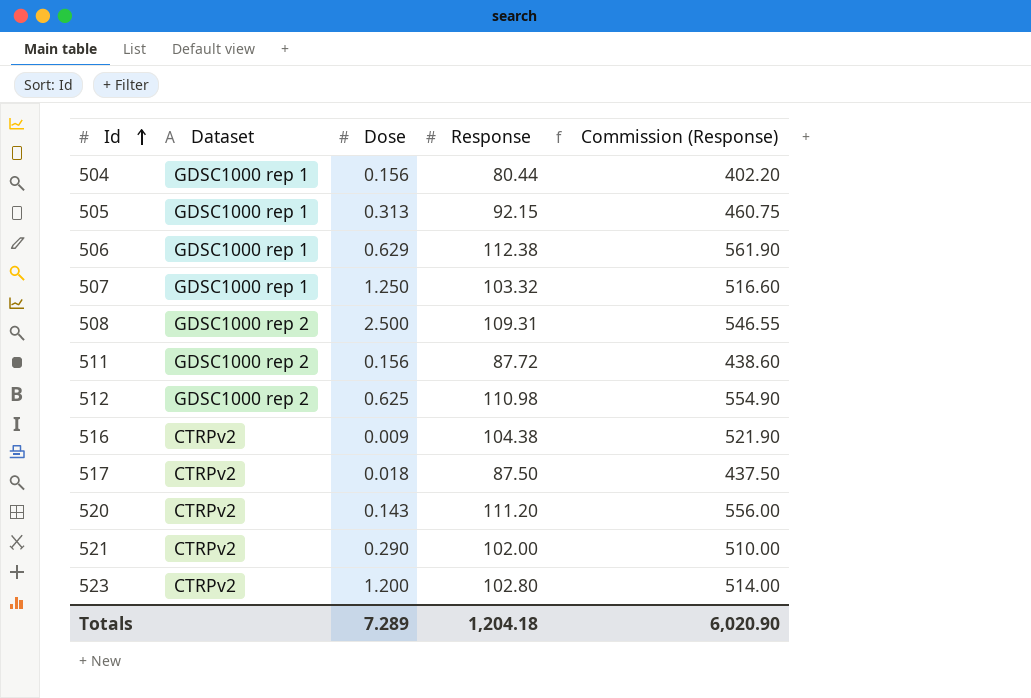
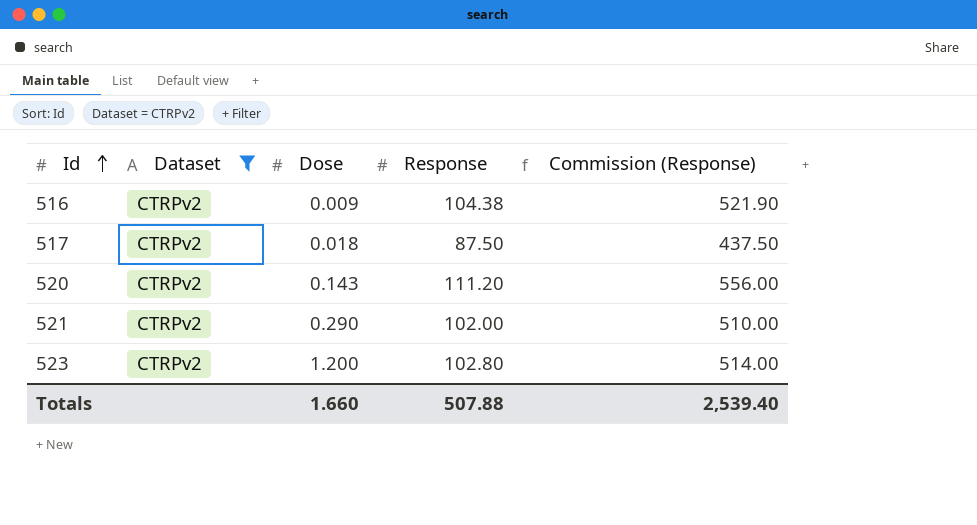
filter: none -> Dataset = CTRPv2
Totals | Dose: 7.289 -> 1.660
Totals | Response: 1,204.18 -> 507.88
Totals | Commission (Response): 6,020.90 -> 2,539.40

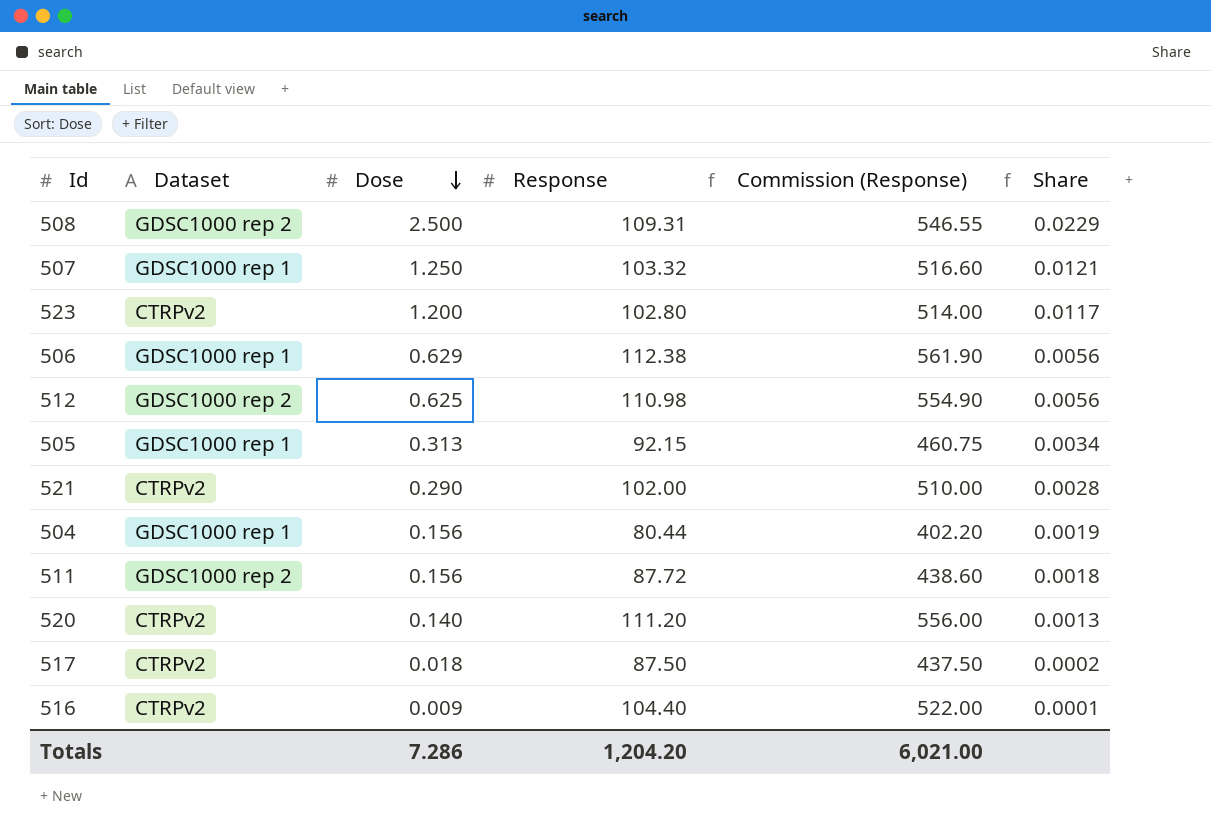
filter: Dataset = CTRPv2 -> none
row order: Id ascending -> Dose descending
column Share | formula: none -> [Dose] / [Response]
520 | Dose: 0.143 -> 0.140
516 | Response: 104.38 -> 104.40
516 | Commission (Response): 521.90 -> 522.00
Totals | Dose: 1.660 -> 7.286
Totals | Response: 507.88 -> 1,204.20
Totals | Commission (Response): 2,539.40 -> 6,021.00

